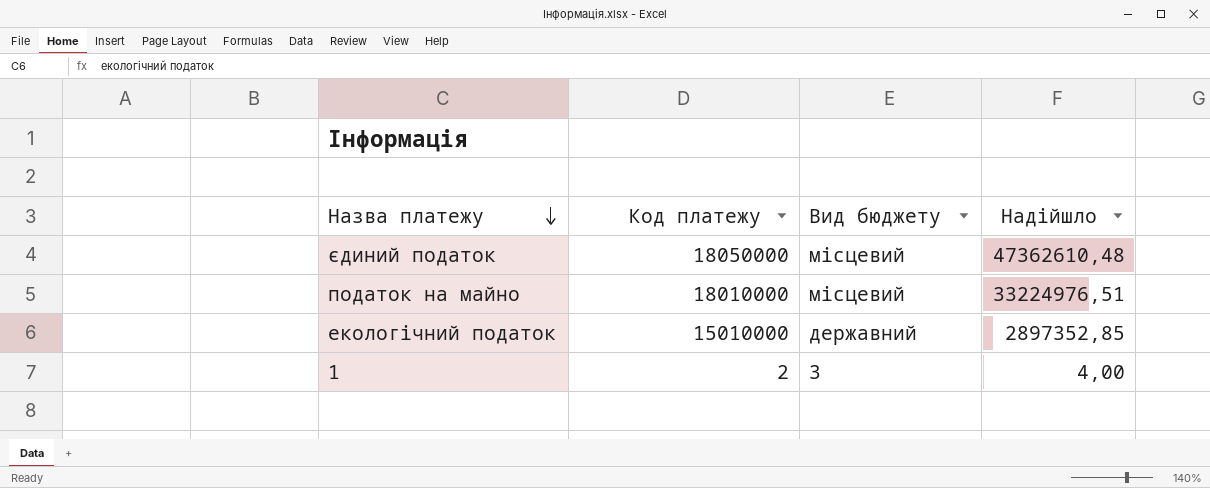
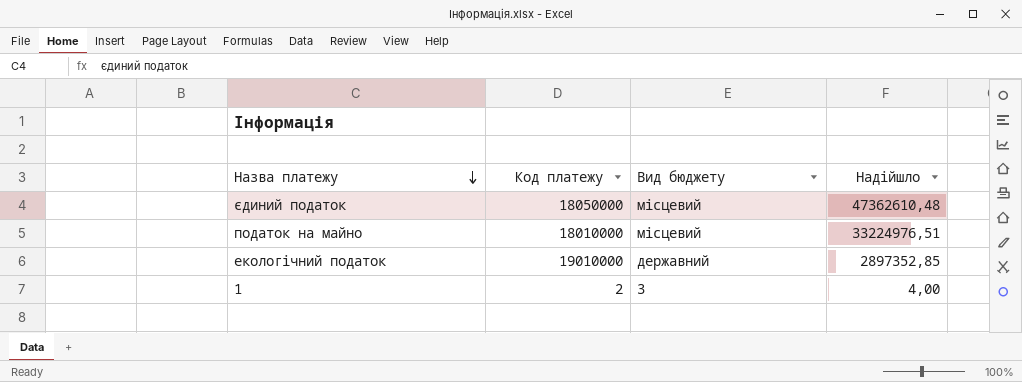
екологiчний податок | Код платежу: 15010000 -> 19010000

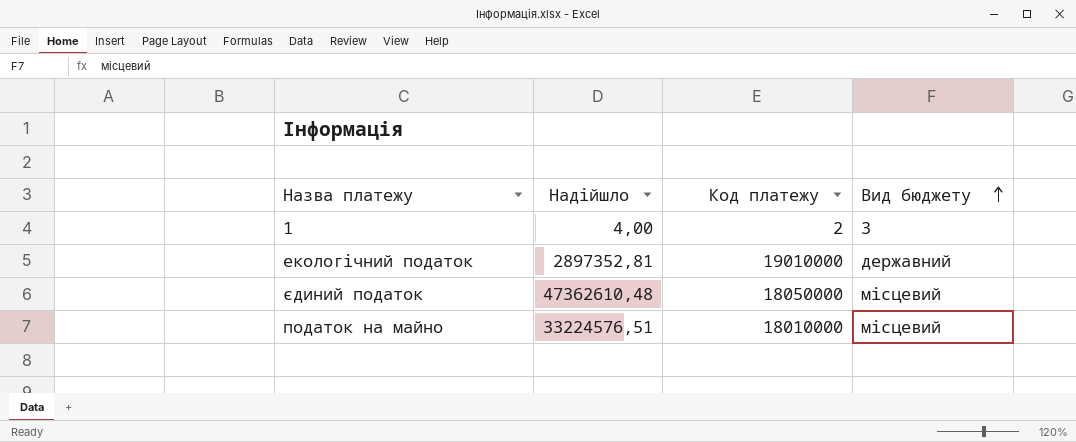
row order: Назва платежу descending -> Вид бюджету ascending
column Надійшло | position: 4 -> 2
екологiчний податок | Надійшло: 2897352,85 -> 2897352,81
податок на майно | Надійшло: 33224976,51 -> 33224576,51

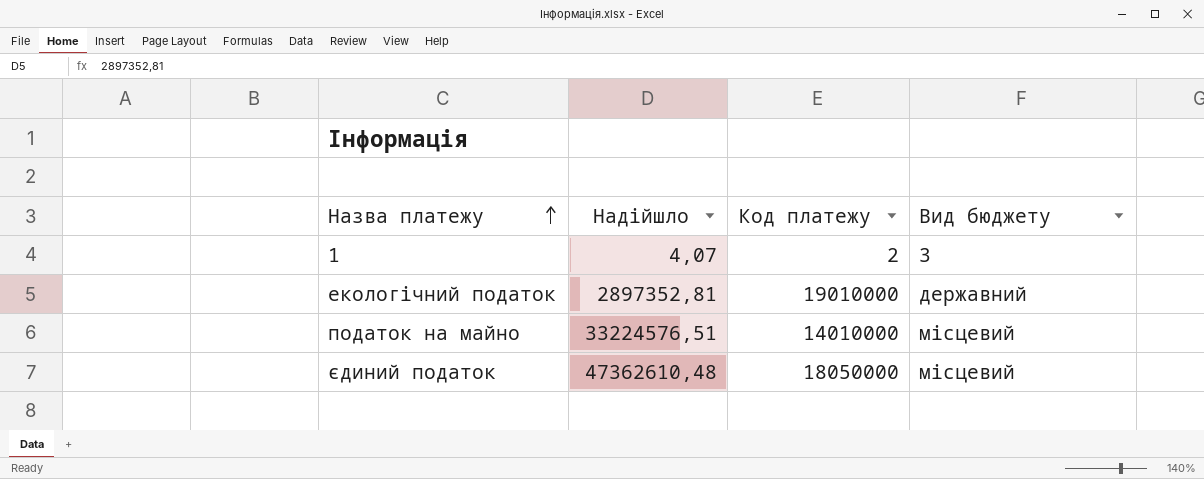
row order: Вид бюджету ascending -> Назва платежу ascending
1 | Надійшло: 4,00 -> 4,07
податок на майно | Код платежу: 18010000 -> 14010000

